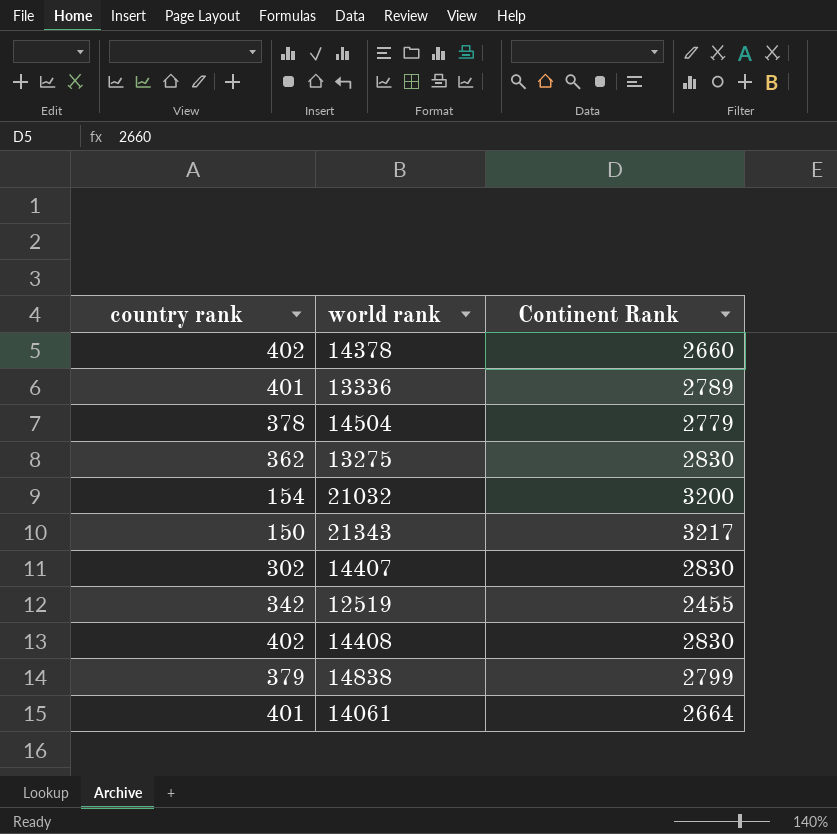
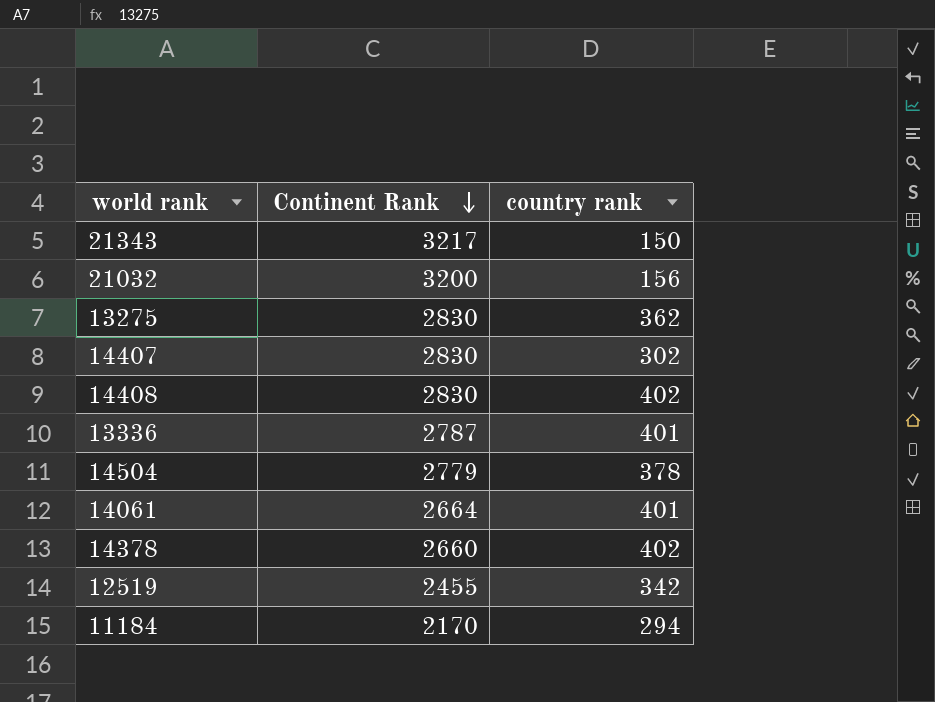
row order: none -> Continent Rank descending
column country rank | position: 1 -> 3
row 14838: 379 | 2799 -> none
21032 | country rank: 154 -> 156
13336 | Continent Rank: 2789 -> 2787
row 11184: none -> 2170 | 294

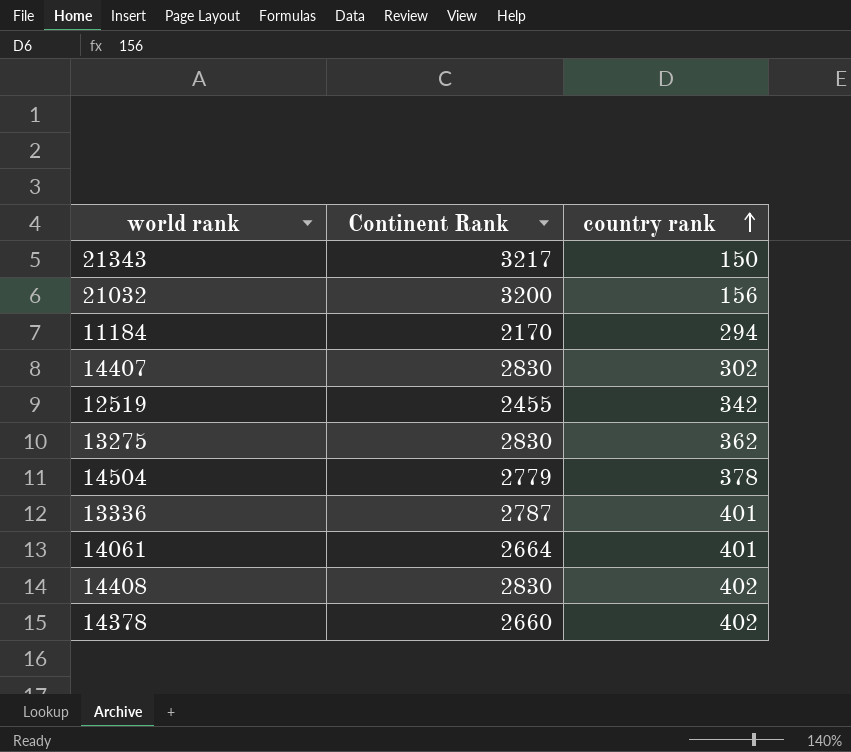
row order: Continent Rank descending -> country rank ascending

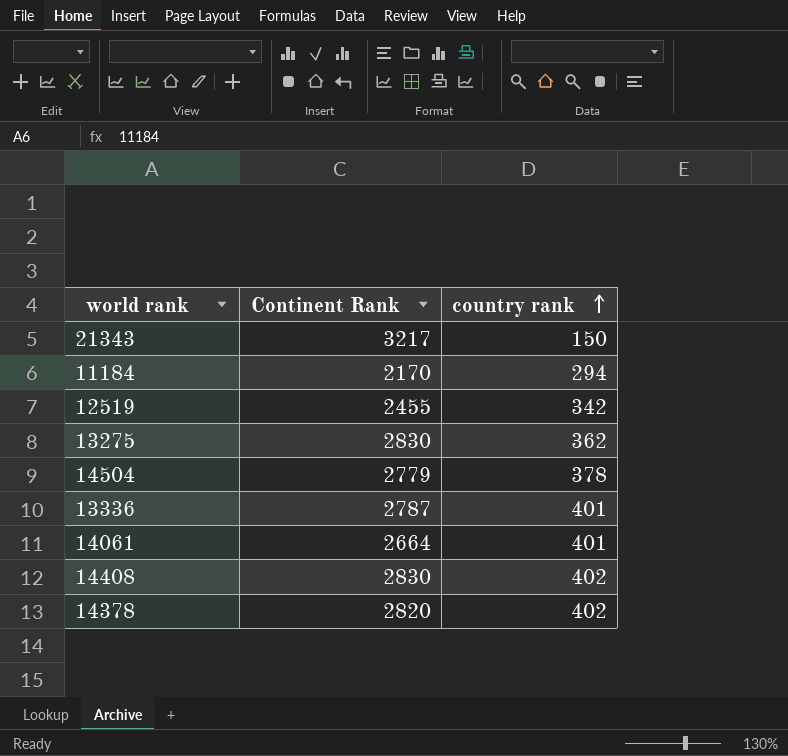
row 21032: 3200 | 156 -> none
row 14407: 2830 | 302 -> none
14378 | Continent Rank: 2660 -> 2820

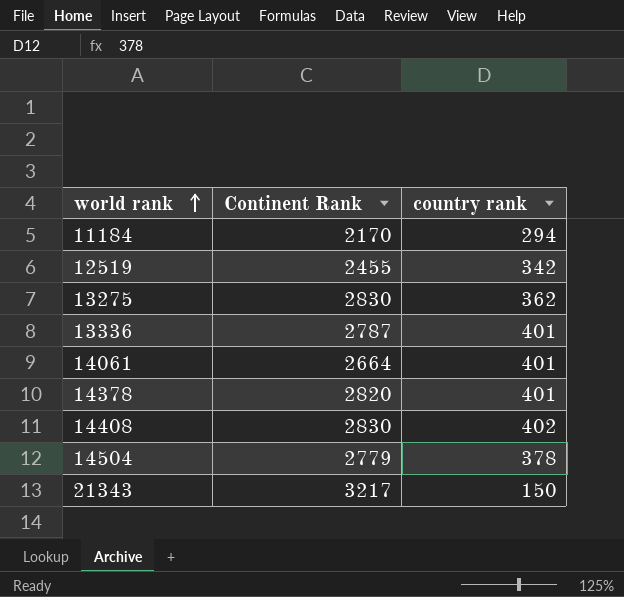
row order: country rank ascending -> world rank ascending
14378 | country rank: 402 -> 401

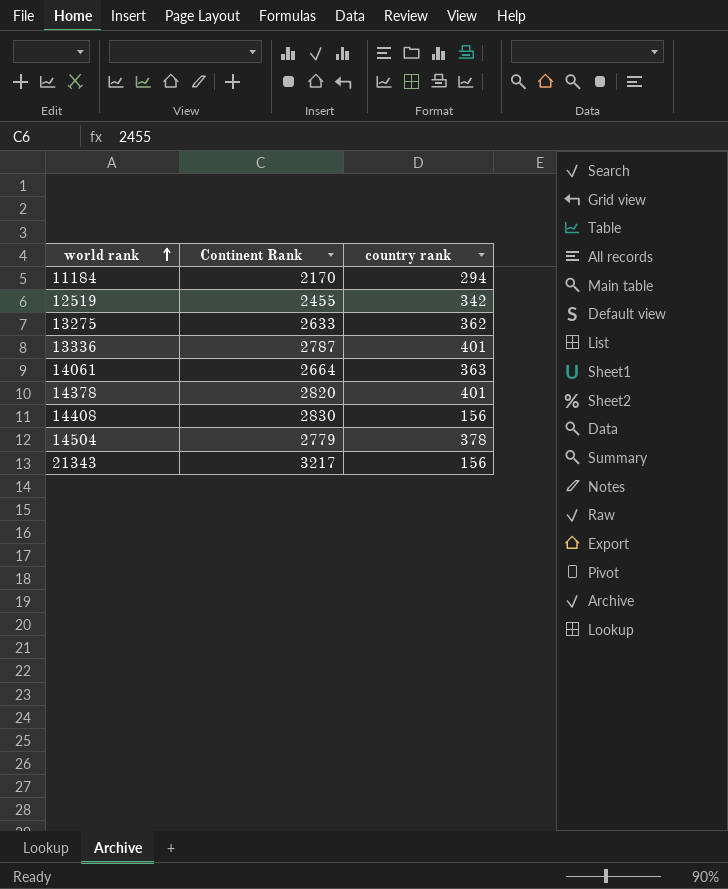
13275 | Continent Rank: 2830 -> 2633
14061 | country rank: 401 -> 363
14408 | country rank: 402 -> 156
21343 | country rank: 150 -> 156

